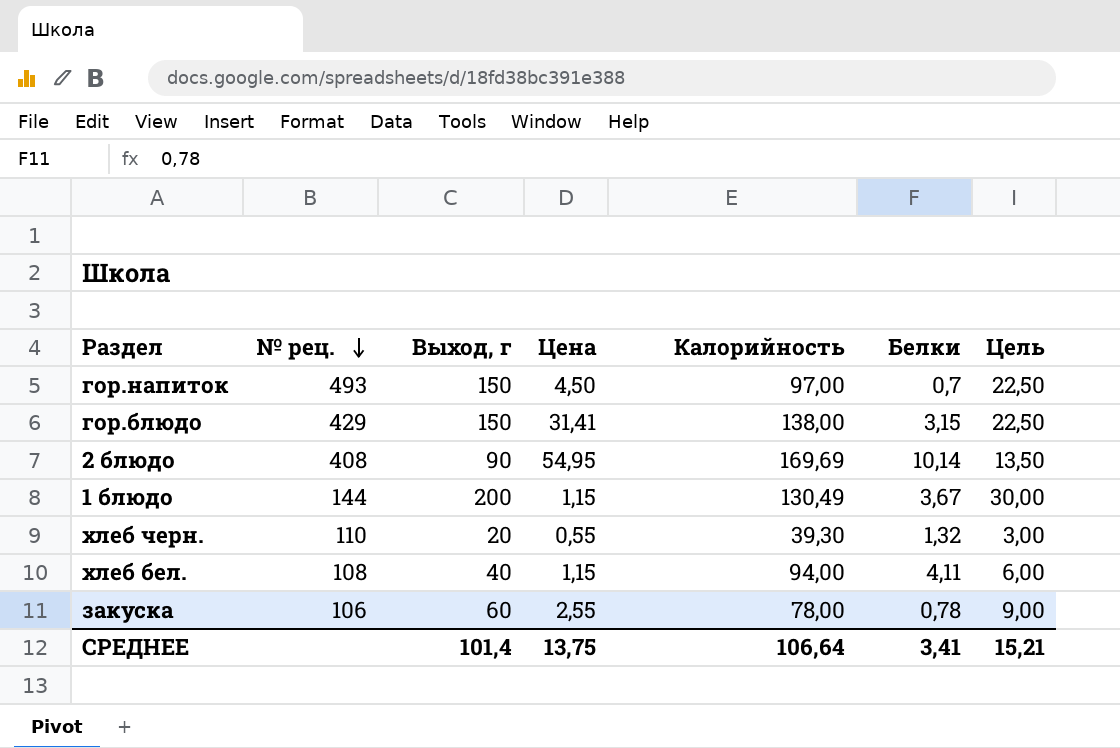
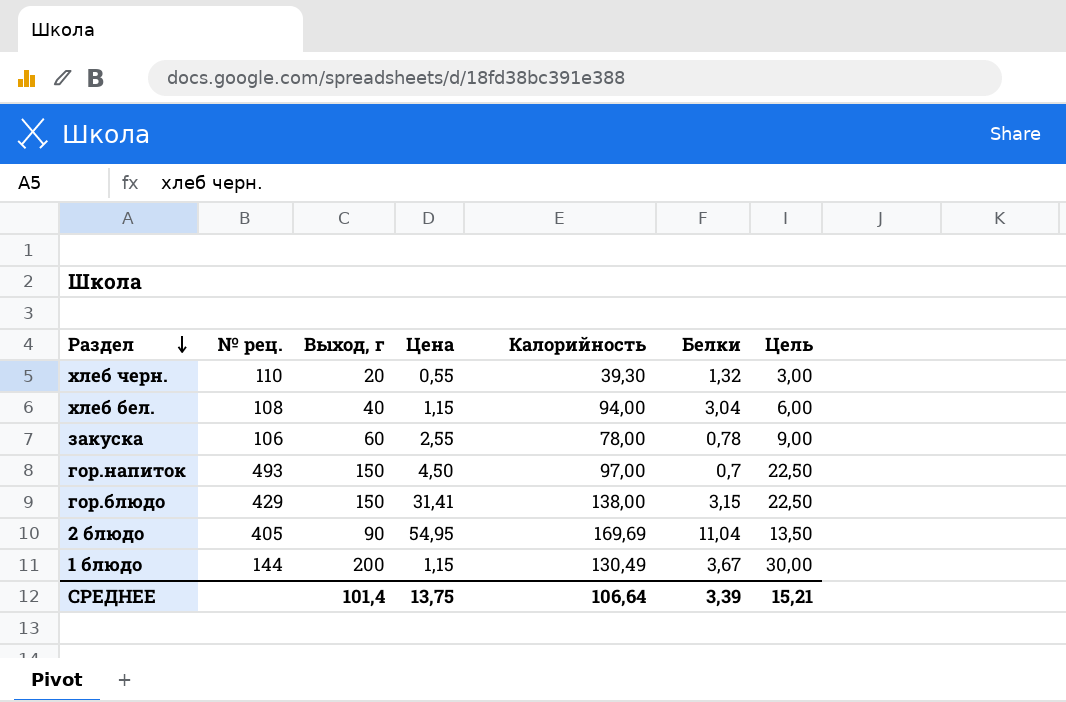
row order: № рец. descending -> Раздел descending
хлеб бел. | Белки: 4,11 -> 3,04
2 блюдо | № рец.: 408 -> 405
2 блюдо | Белки: 10,14 -> 11,04
СРЕДНЕЕ | Белки: 3,41 -> 3,39

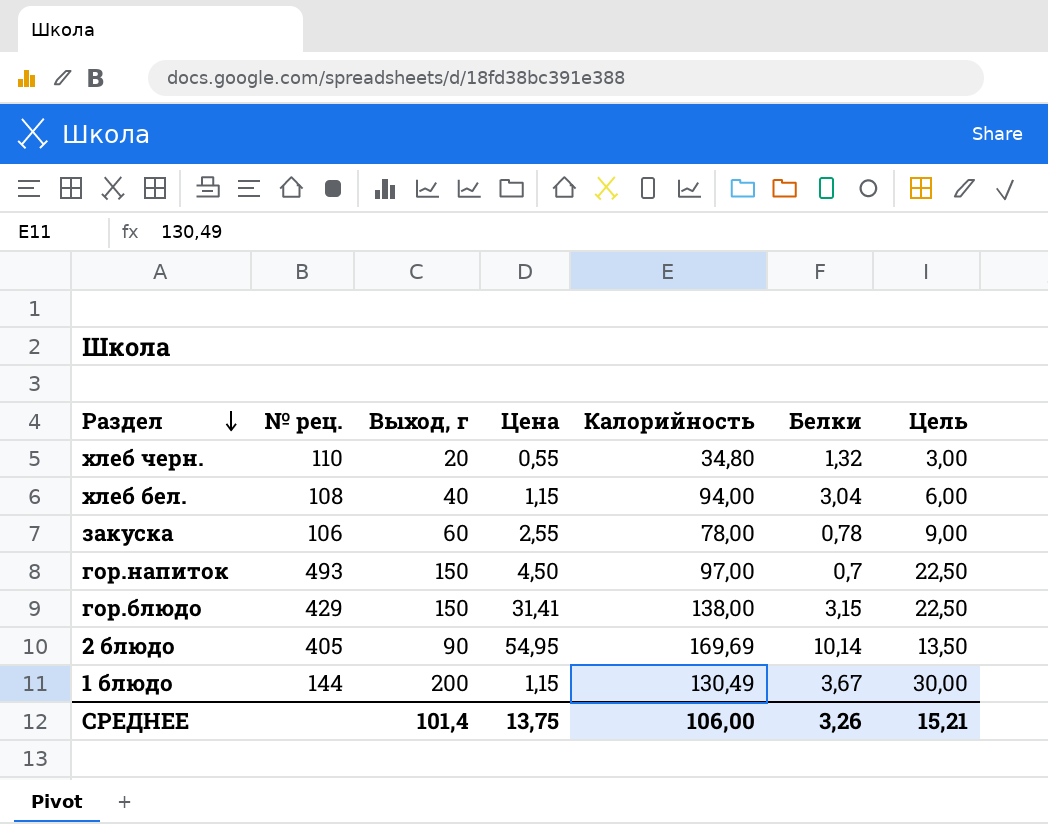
хлеб черн. | Калорийность: 39,30 -> 34,80
2 блюдо | Белки: 11,04 -> 10,14
СРЕДНЕЕ | Калорийность: 106,64 -> 106,00
СРЕДНЕЕ | Белки: 3,39 -> 3,26

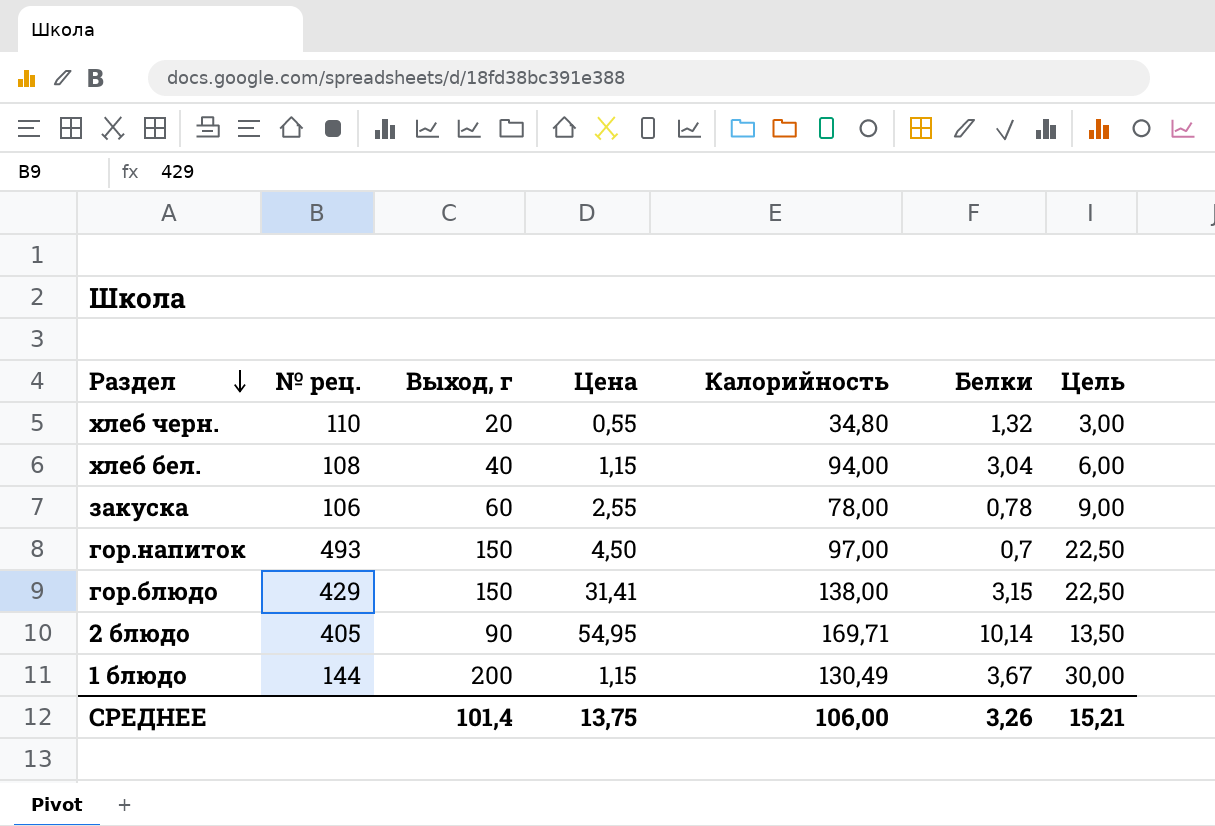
2 блюдо | Калорийность: 169,69 -> 169,71

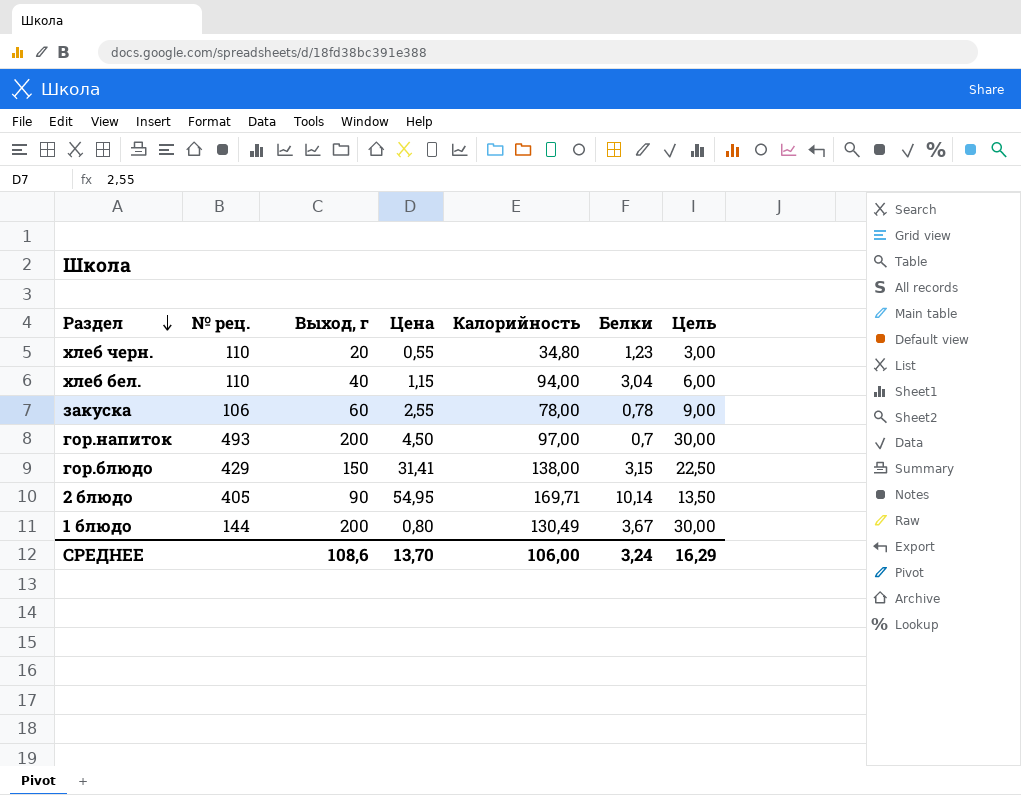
хлеб черн. | Белки: 1,32 -> 1,23
хлеб бел. | № рец.: 108 -> 110
гор.напиток | Выход, г: 150 -> 200
гор.напиток | Цель: 22,50 -> 30,00
1 блюдо | Цена: 1,15 -> 0,80
СРЕДНЕЕ | Выход, г: 101,4 -> 108,6
СРЕДНЕЕ | Цена: 13,75 -> 13,70
СРЕДНЕЕ | Белки: 3,26 -> 3,24
СРЕДНЕЕ | Цель: 15,21 -> 16,29

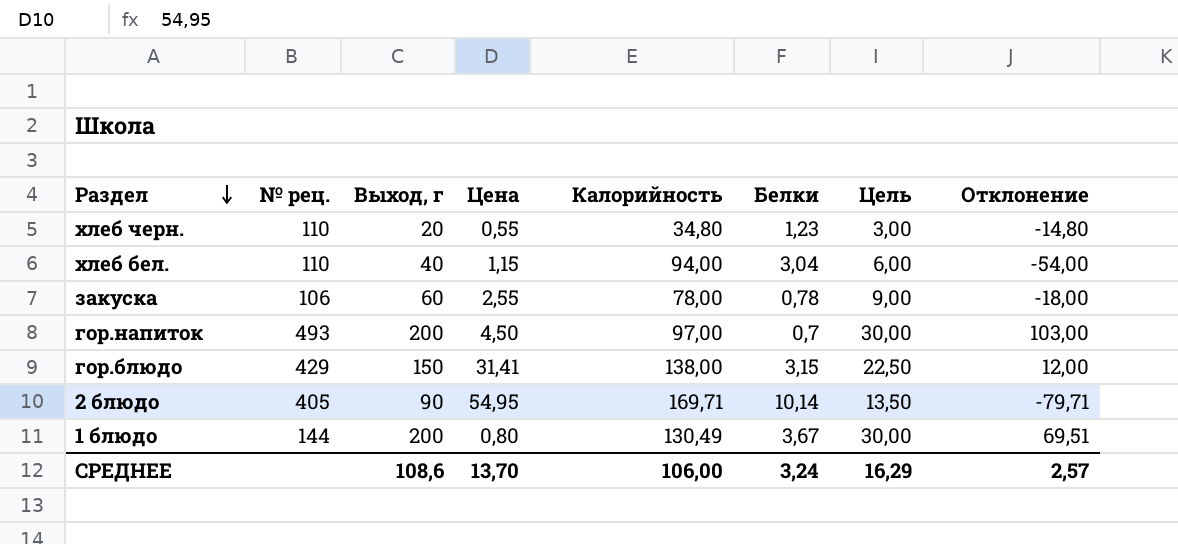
column Отклонение | formula: none -> [Выход, г] - [Калорийность]

